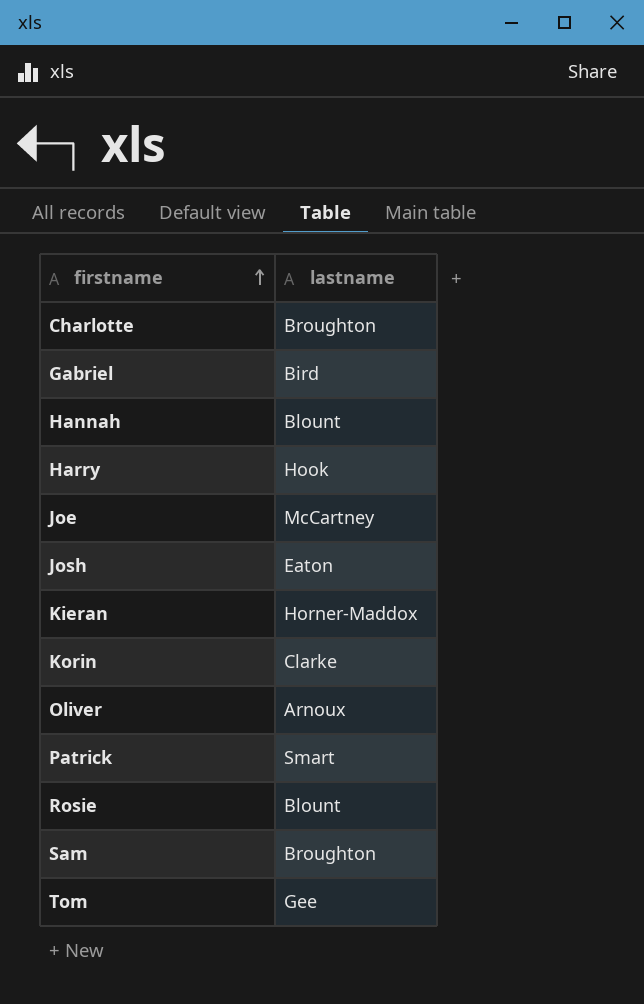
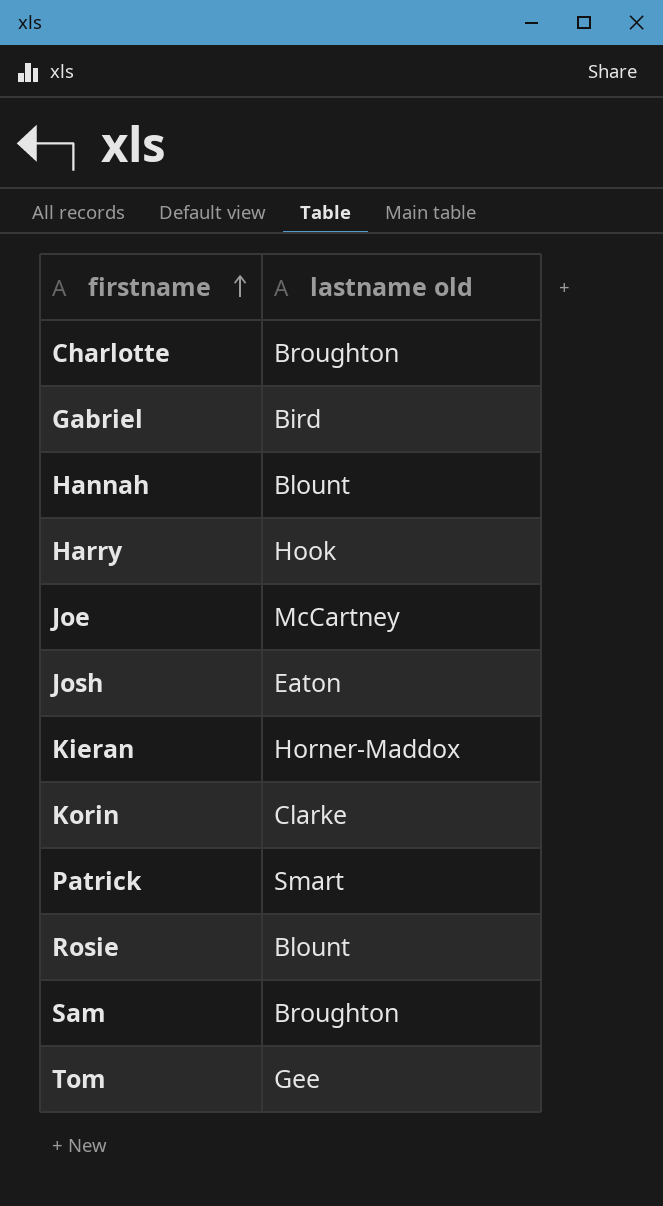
column name: lastname -> lastname old
row Oliver: Arnoux -> none

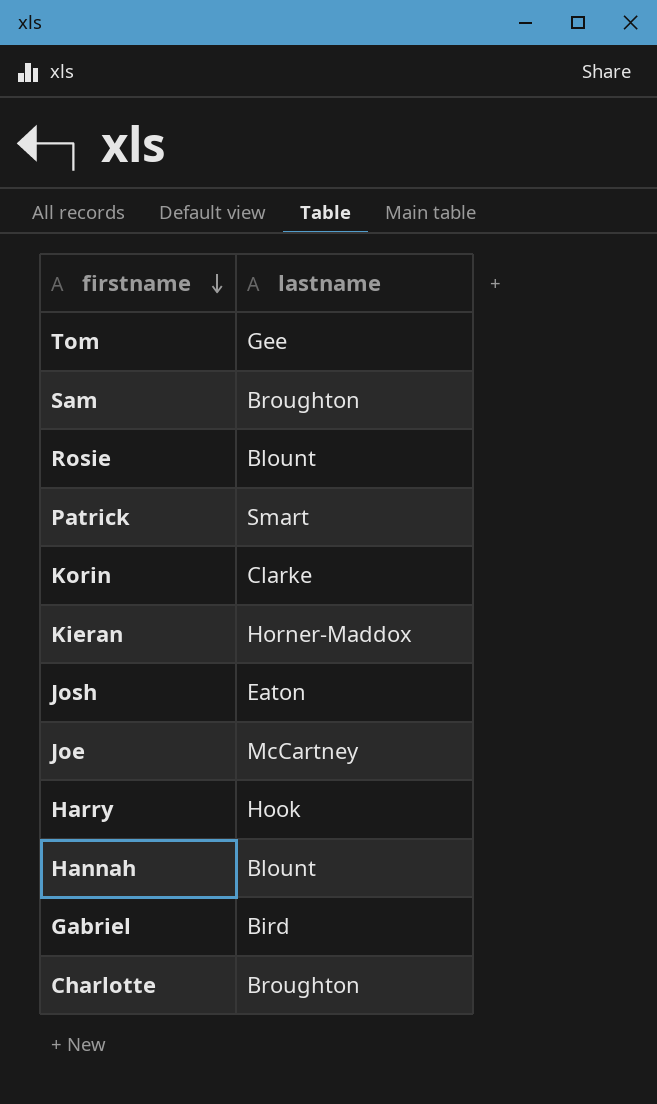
row order: firstname ascending -> firstname descending
column name: lastname old -> lastname

